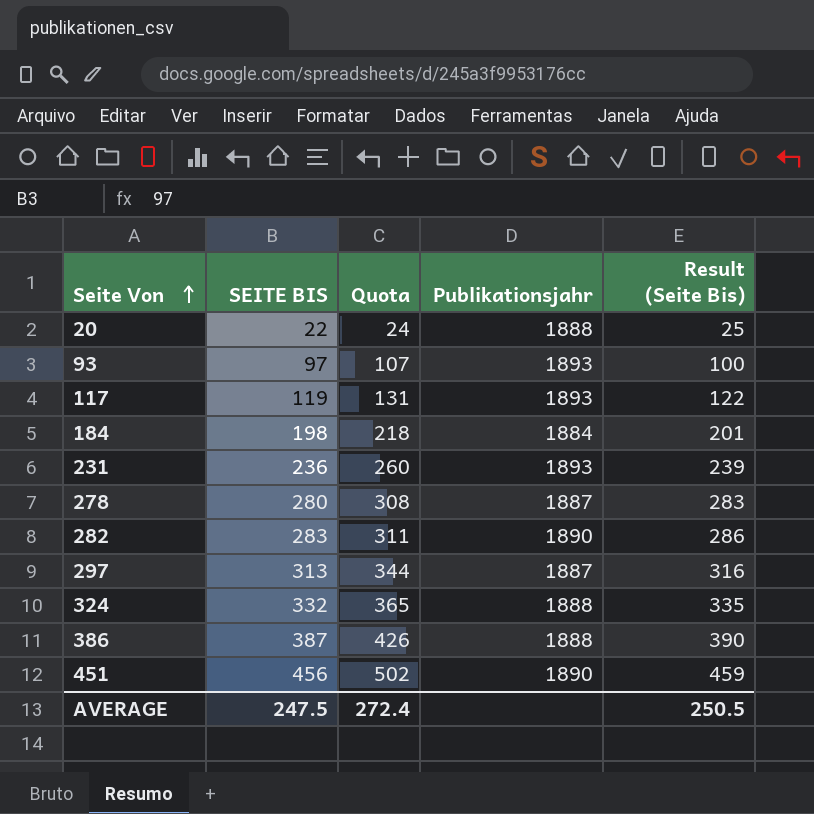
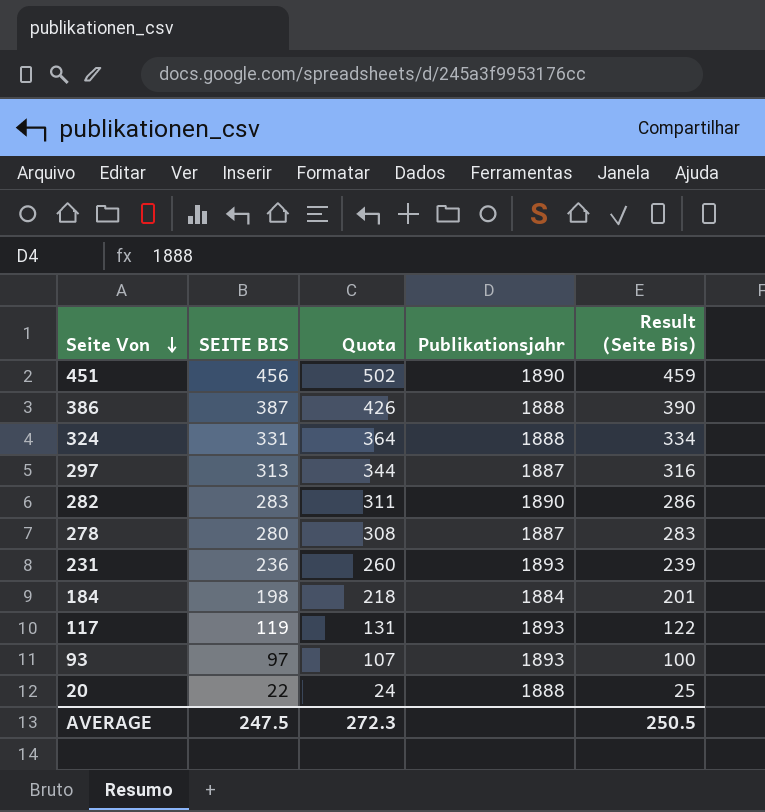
row order: Seite Von ascending -> Seite Von descending
324 | SEITE BIS: 332 -> 331
324 | Quota: 365 -> 364
324 | Result (Seite Bis): 335 -> 334
AVERAGE | Quota: 272.4 -> 272.3

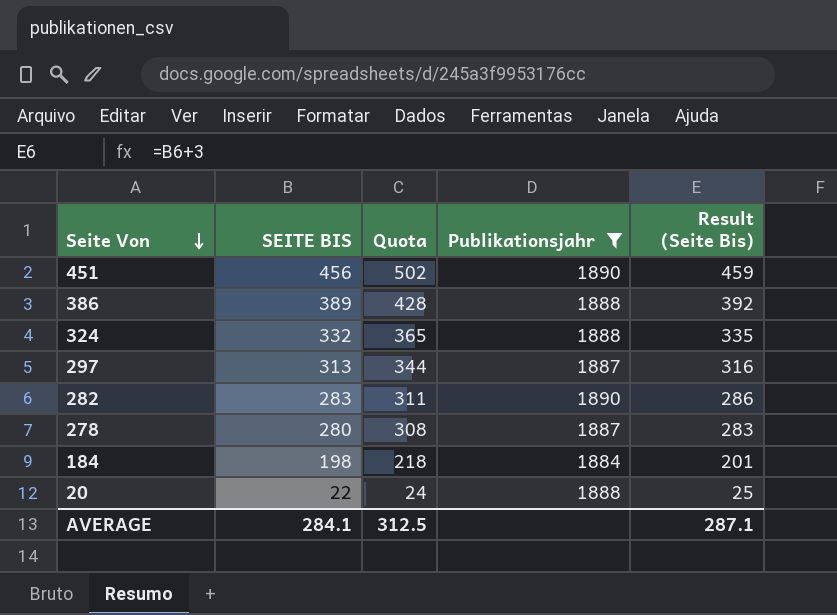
filter: none -> Publikationsjahr != 1893
386 | SEITE BIS: 387 -> 389
386 | Quota: 426 -> 428
386 | Result (Seite Bis): 390 -> 392
324 | SEITE BIS: 331 -> 332
324 | Quota: 364 -> 365
324 | Result (Seite Bis): 334 -> 335
AVERAGE | SEITE BIS: 247.5 -> 284.1
AVERAGE | Quota: 272.3 -> 312.5
AVERAGE | Result (Seite Bis): 250.5 -> 287.1

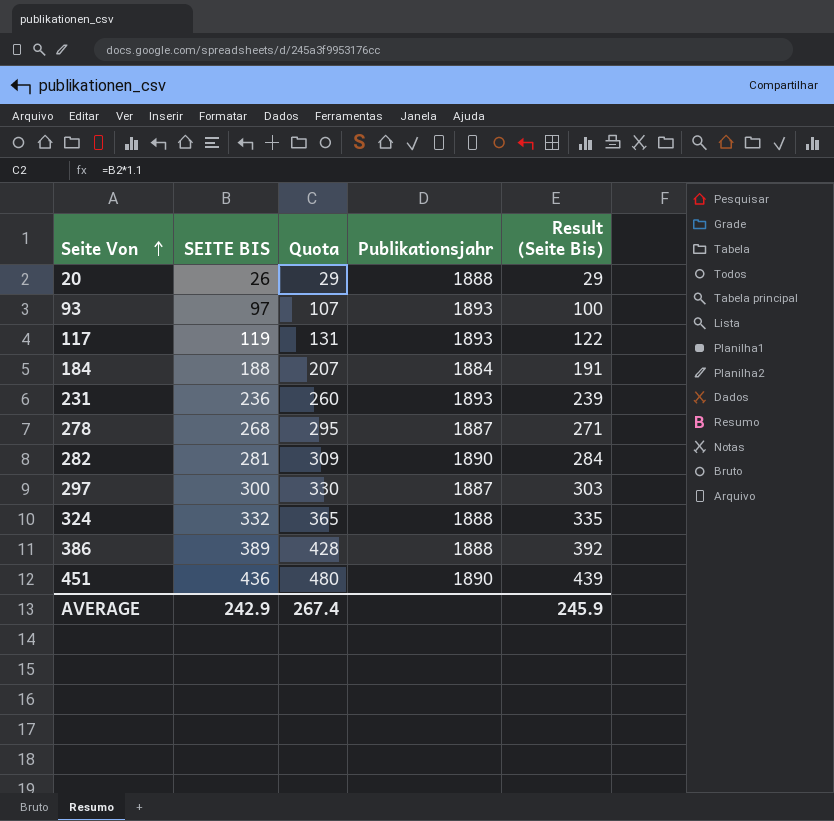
filter: Publikationsjahr != 1893 -> none
row order: Seite Von descending -> Seite Von ascending
20 | SEITE BIS: 22 -> 26
20 | Quota: 24 -> 29
20 | Result (Seite Bis): 25 -> 29
184 | SEITE BIS: 198 -> 188
184 | Quota: 218 -> 207
184 | Result (Seite Bis): 201 -> 191
278 | SEITE BIS: 280 -> 268
278 | Quota: 308 -> 295
278 | Result (Seite Bis): 283 -> 271
282 | SEITE BIS: 283 -> 281
282 | Quota: 311 -> 309
282 | Result (Seite Bis): 286 -> 284
297 | SEITE BIS: 313 -> 300
297 | Quota: 344 -> 330
297 | Result (Seite Bis): 316 -> 303
451 | SEITE BIS: 456 -> 436
451 | Quota: 502 -> 480
451 | Result (Seite Bis): 459 -> 439
AVERAGE | SEITE BIS: 284.1 -> 242.9
AVERAGE | Quota: 312.5 -> 267.4
AVERAGE | Result (Seite Bis): 287.1 -> 245.9

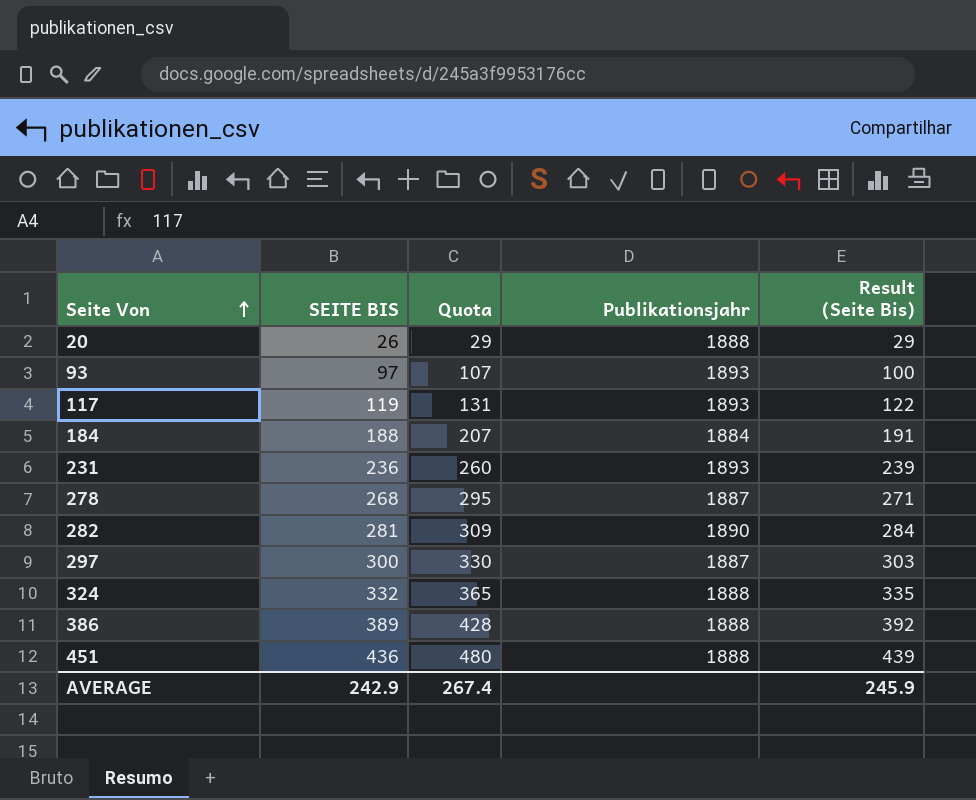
451 | Publikationsjahr: 1890 -> 1888

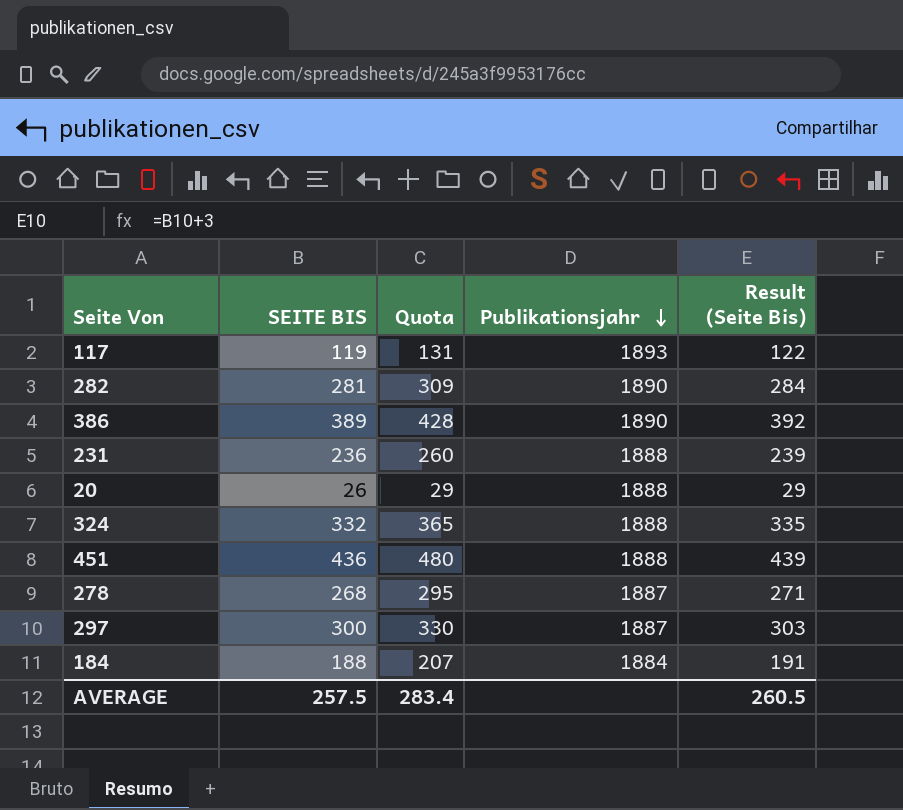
row order: Seite Von ascending -> Publikationsjahr descending
row 93: 97 | 107 | 1893 | 100 -> none
386 | Publikationsjahr: 1888 -> 1890
231 | Publikationsjahr: 1893 -> 1888
AVERAGE | SEITE BIS: 242.9 -> 257.5
AVERAGE | Quota: 267.4 -> 283.4
AVERAGE | Result (Seite Bis): 245.9 -> 260.5

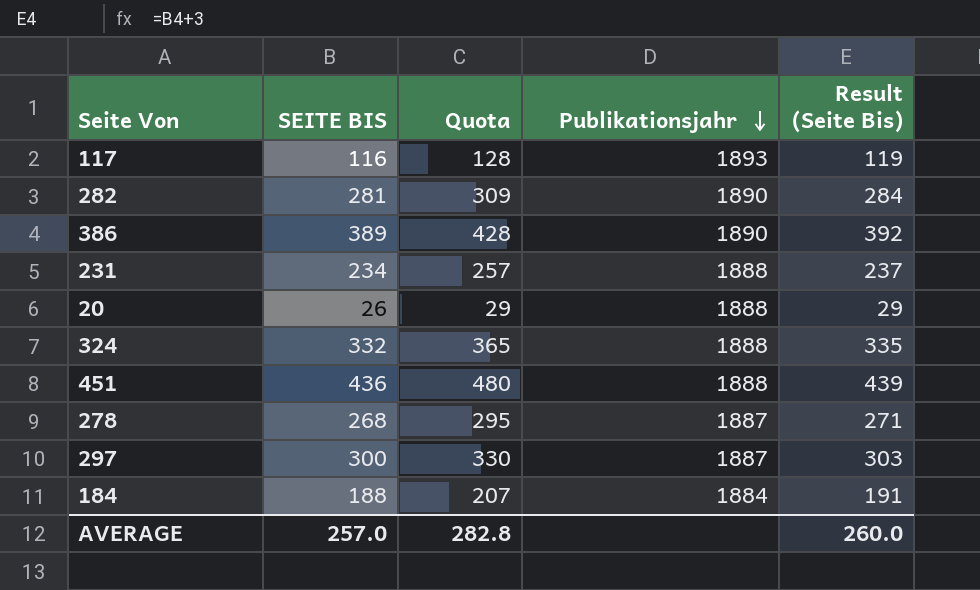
117 | SEITE BIS: 119 -> 116
117 | Quota: 131 -> 128
117 | Result (Seite Bis): 122 -> 119
231 | SEITE BIS: 236 -> 234
231 | Quota: 260 -> 257
231 | Result (Seite Bis): 239 -> 237
AVERAGE | SEITE BIS: 257.5 -> 257.0
AVERAGE | Quota: 283.4 -> 282.8
AVERAGE | Result (Seite Bis): 260.5 -> 260.0

